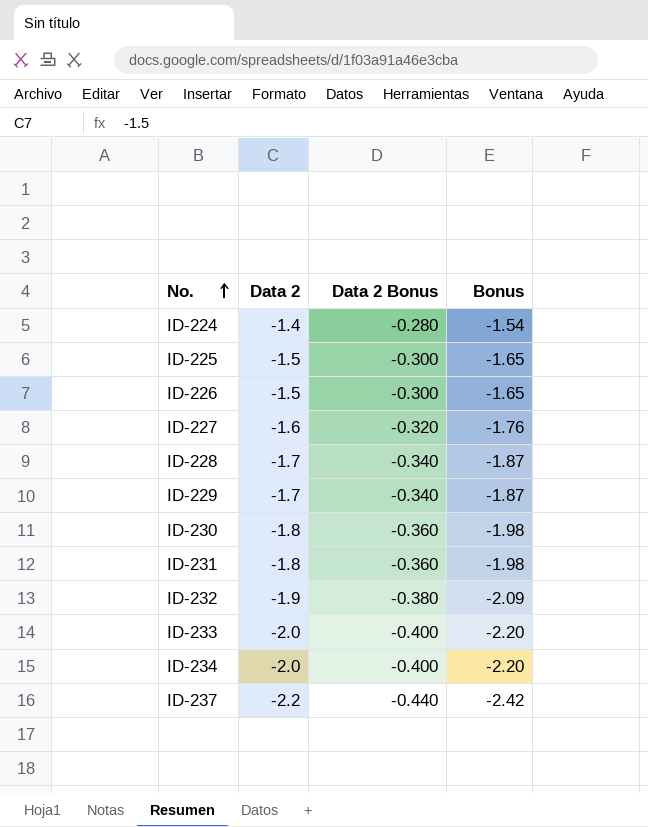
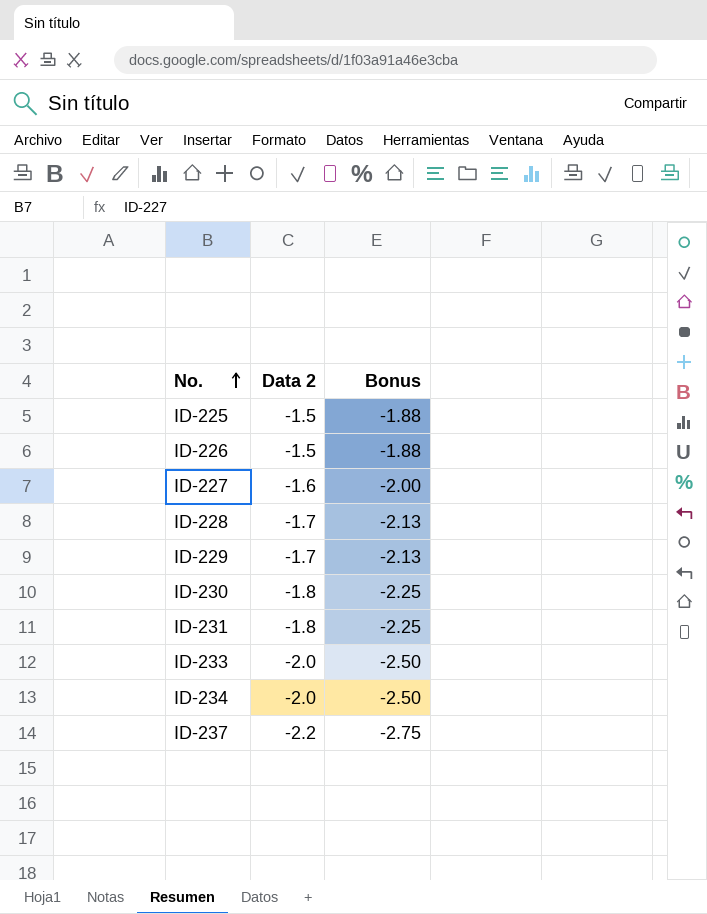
column Data 2 Bonus | formula: [Data 2] * 0.2 -> none
column Bonus | formula: [Data 2] * 1.1 -> [Data 2] * 1.25
row ID-224: -1.4 | -0.280 | -1.54 -> none
row ID-232: -1.9 | -0.380 | -2.09 -> none

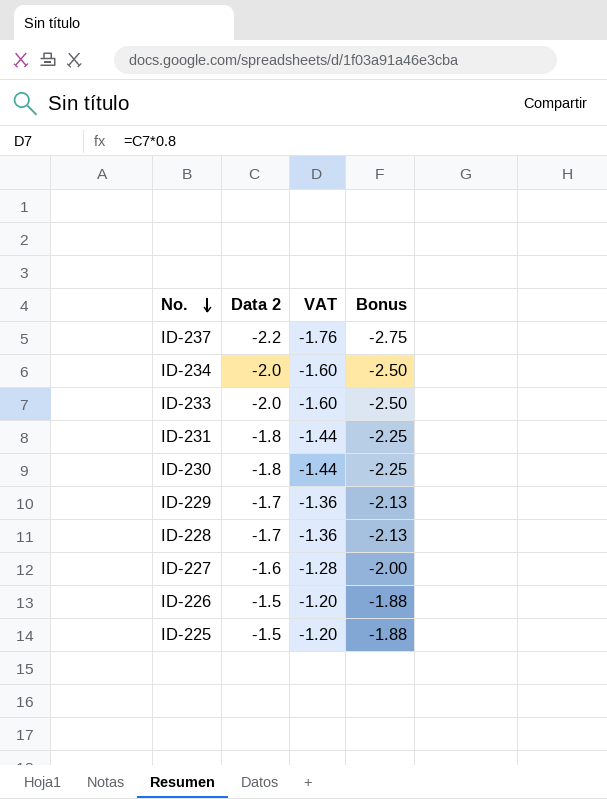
row order: No. ascending -> No. descending
column VAT | formula: none -> [Data 2] * 0.8

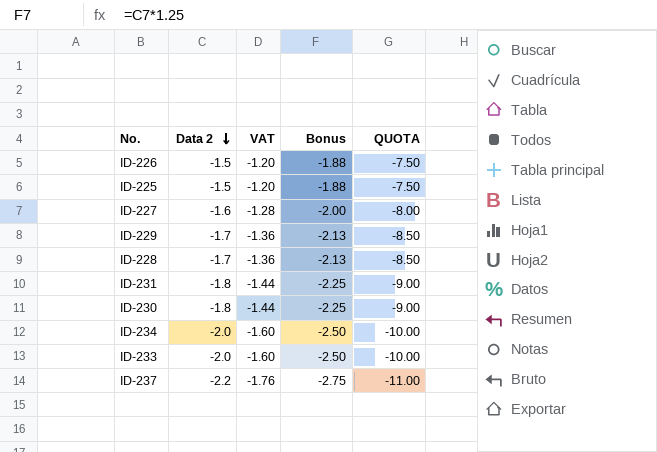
row order: No. descending -> Data 2 descending
column QUOTA | formula: none -> [Data 2] * 5

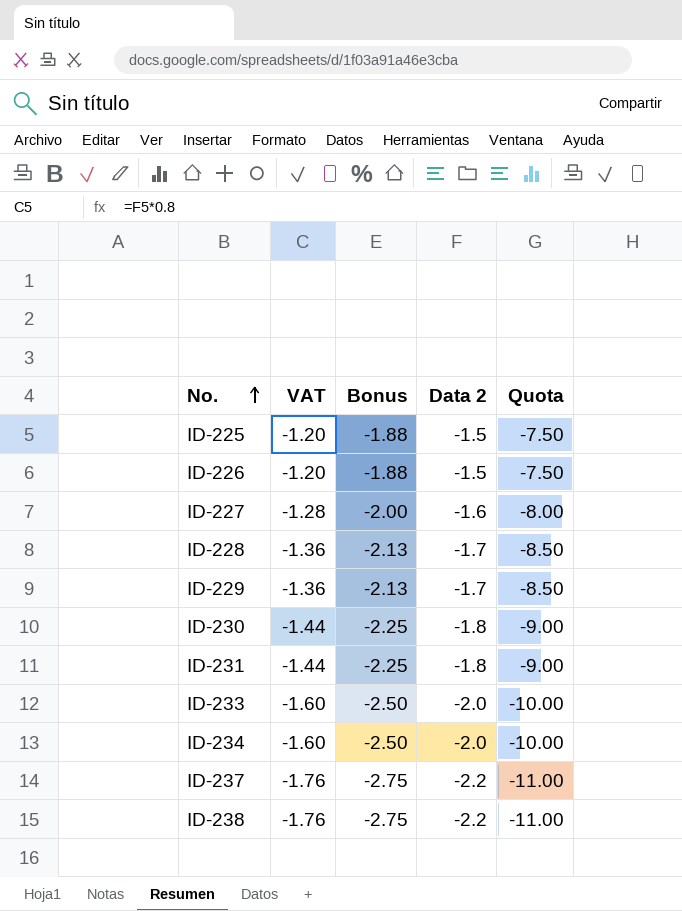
row order: Data 2 descending -> No. ascending
column Data 2 | position: 2 -> 4
column name: QUOTA -> Quota
row ID-238: none -> -1.76 | -2.75 | -2.2 | -11.00

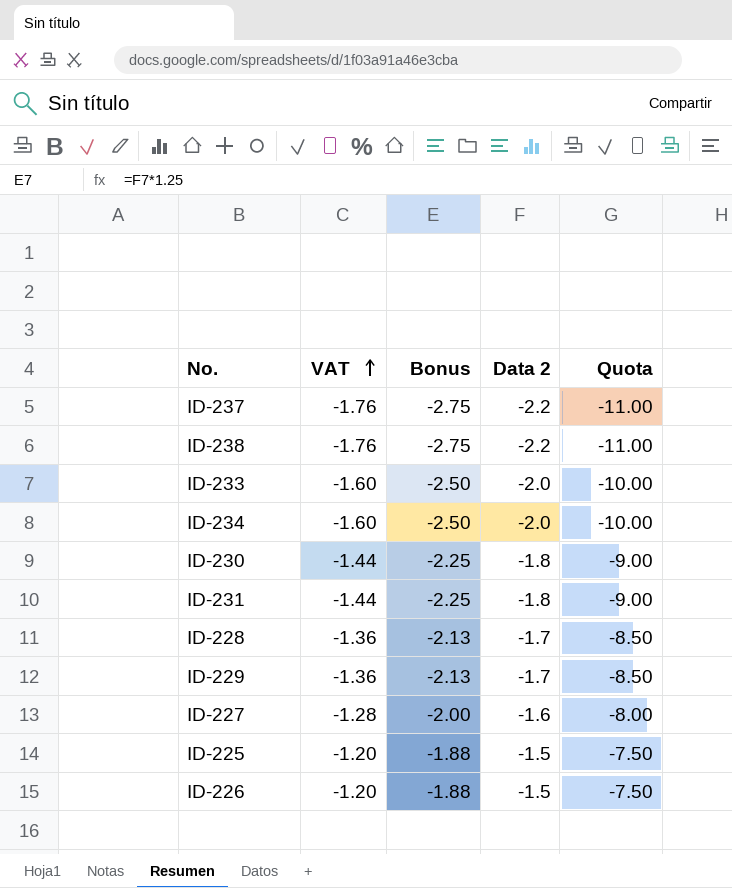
row order: No. ascending -> VAT ascending

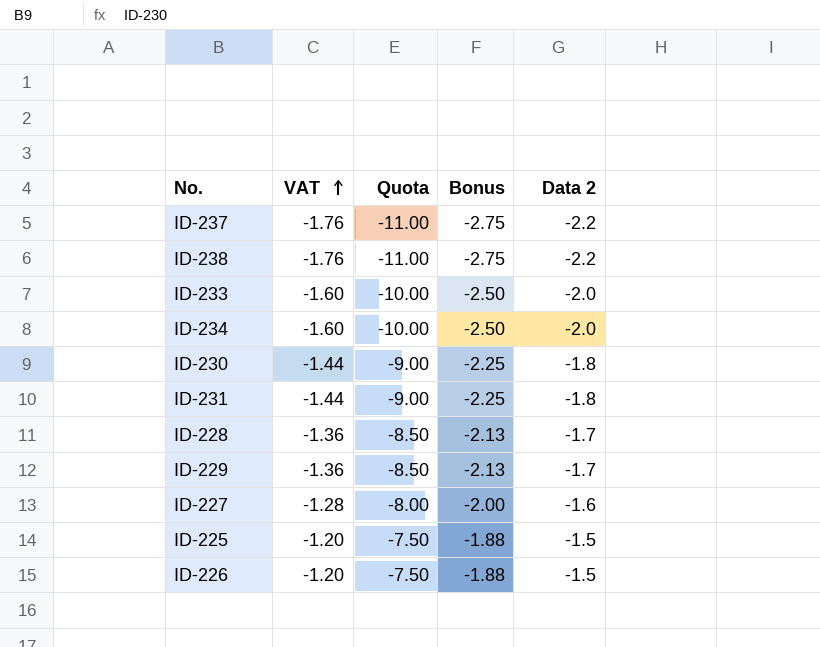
column Quota | position: 5 -> 3

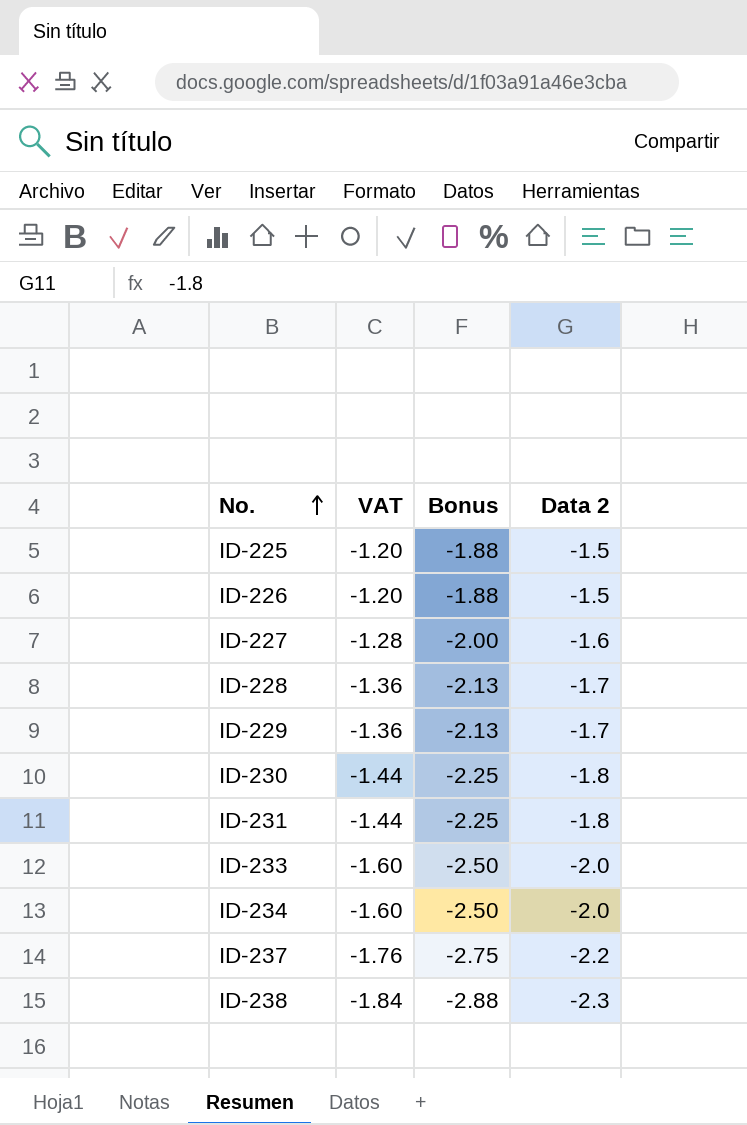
row order: VAT ascending -> No. ascending
column Quota | formula: [Data 2] * 5 -> none
ID-238 | VAT: -1.76 -> -1.84
ID-238 | Bonus: -2.75 -> -2.88
ID-238 | Data 2: -2.2 -> -2.3

